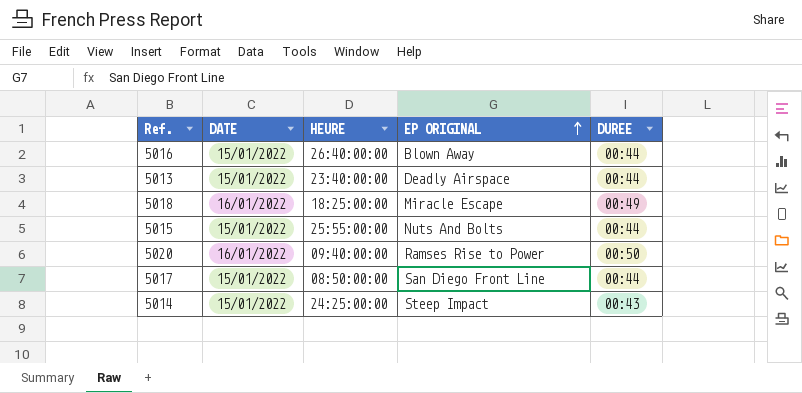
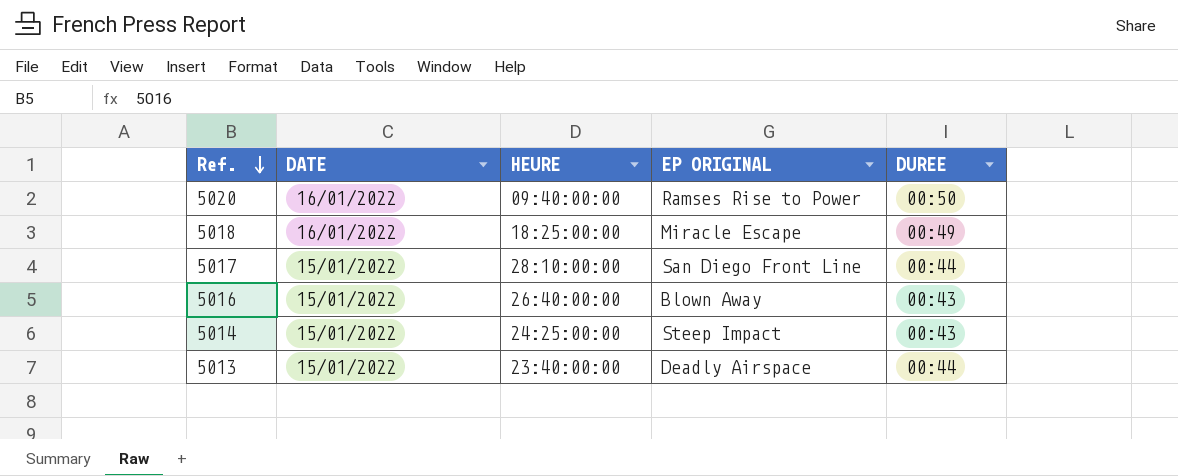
row order: EP ORIGINAL ascending -> Ref. descending
row 5015: 15/01/2022 | 25:55:00:00 | Nuts And Bolts | 00:44 -> none
5017 | HEURE: 08:50:00:00 -> 28:10:00:00
5016 | DUREE: 00:44 -> 00:43

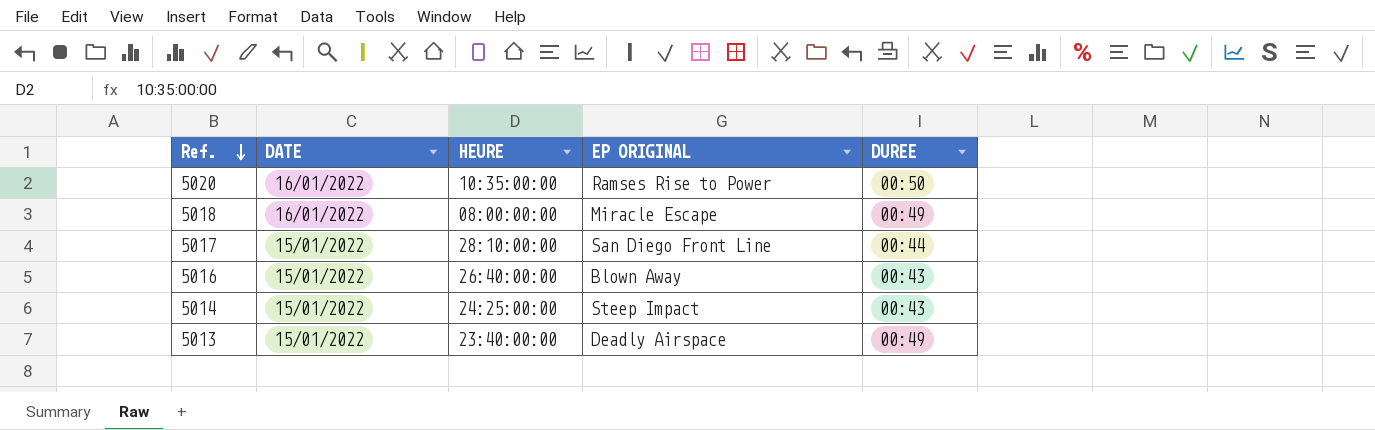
5020 | HEURE: 09:40:00:00 -> 10:35:00:00
5018 | HEURE: 18:25:00:00 -> 08:00:00:00
5013 | DUREE: 00:44 -> 00:49

